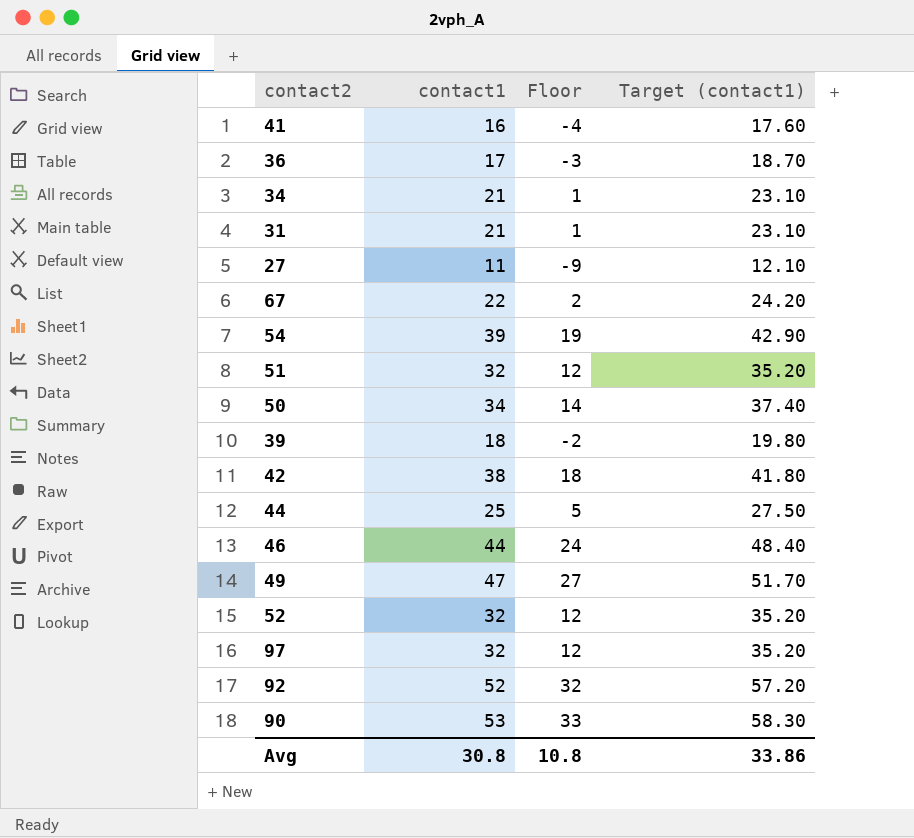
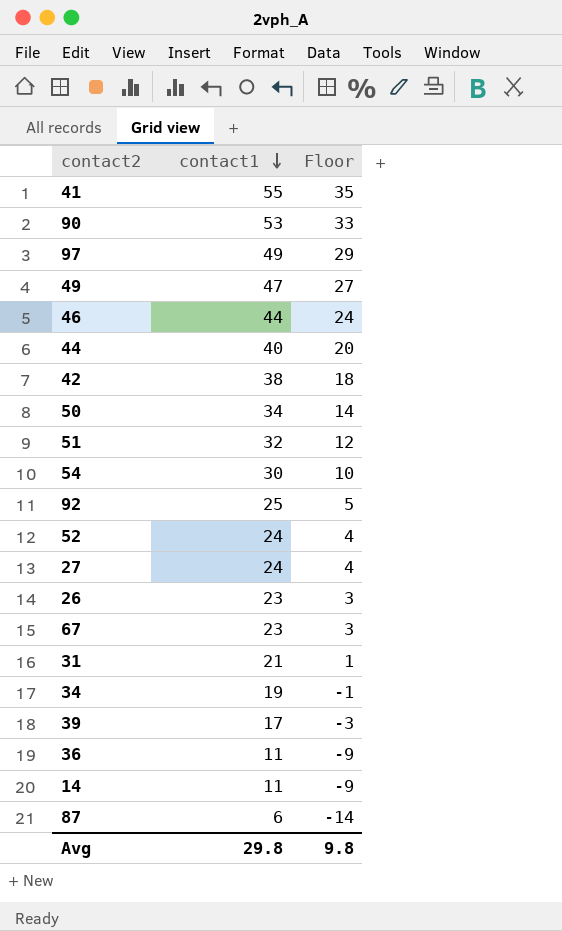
row order: none -> contact1 descending
column Target (contact1) | formula: [contact1] * 1.1 -> none
41 | contact1: 16 -> 55
41 | Floor: -4 -> 35
97 | contact1: 32 -> 49
97 | Floor: 12 -> 29
44 | contact1: 25 -> 40
44 | Floor: 5 -> 20
54 | contact1: 39 -> 30
54 | Floor: 19 -> 10
92 | contact1: 52 -> 25
92 | Floor: 32 -> 5
52 | contact1: 32 -> 24
52 | Floor: 12 -> 4
27 | contact1: 11 -> 24
27 | Floor: -9 -> 4
row 26: none -> 23 | 3
67 | contact1: 22 -> 23
67 | Floor: 2 -> 3
34 | contact1: 21 -> 19
34 | Floor: 1 -> -1
39 | contact1: 18 -> 17
39 | Floor: -2 -> -3
36 | contact1: 17 -> 11
36 | Floor: -3 -> -9
row 14: none -> 11 | -9
row 87: none -> 6 | -14
Avg | contact1: 30.8 -> 29.8
Avg | Floor: 10.8 -> 9.8

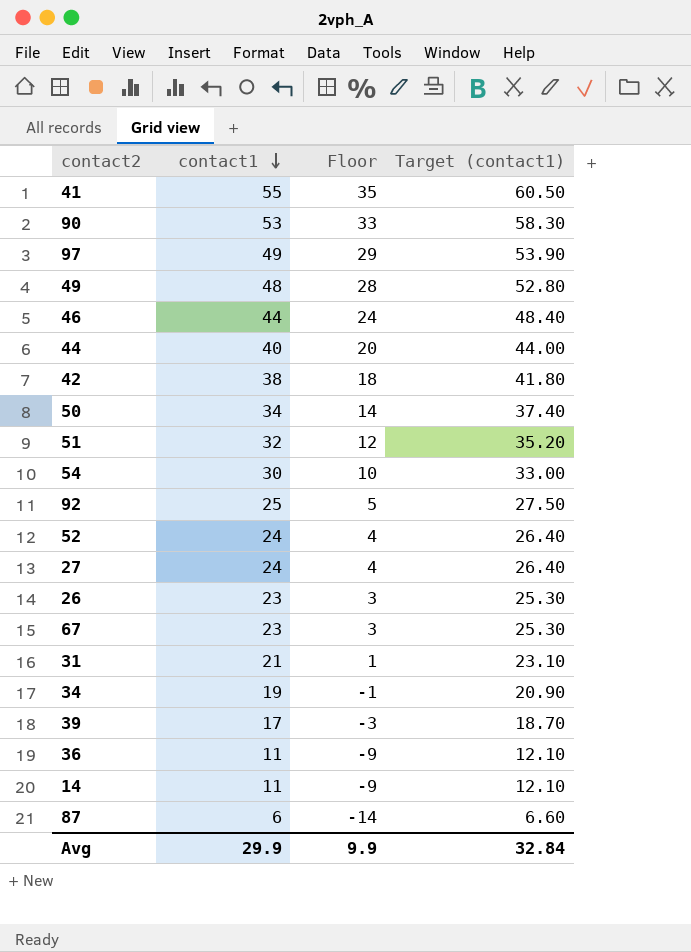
column Target (contact1) | formula: none -> [contact1] * 1.1
49 | contact1: 47 -> 48
49 | Floor: 27 -> 28
Avg | contact1: 29.8 -> 29.9
Avg | Floor: 9.8 -> 9.9

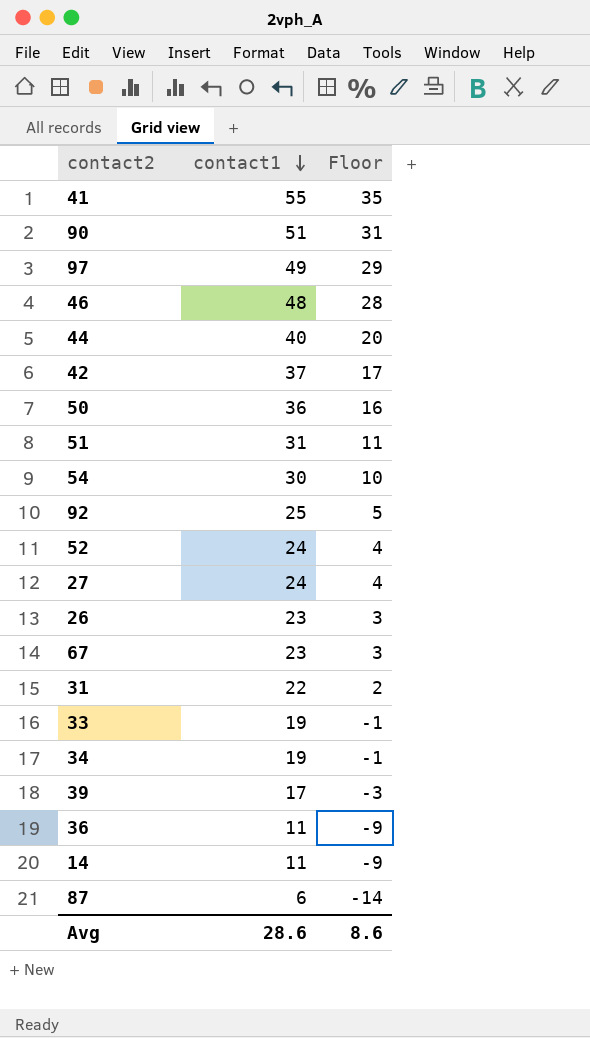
column Target (contact1) | formula: [contact1] * 1.1 -> none
row 49: 48 | 28 | 52.80 -> none
90 | contact1: 53 -> 51
90 | Floor: 33 -> 31
46 | contact1: 44 -> 48
46 | Floor: 24 -> 28
42 | contact1: 38 -> 37
42 | Floor: 18 -> 17
50 | contact1: 34 -> 36
50 | Floor: 14 -> 16
51 | contact1: 32 -> 31
51 | Floor: 12 -> 11
31 | contact1: 21 -> 22
31 | Floor: 1 -> 2
row 33: none -> 19 | -1
Avg | contact1: 29.9 -> 28.6
Avg | Floor: 9.9 -> 8.6

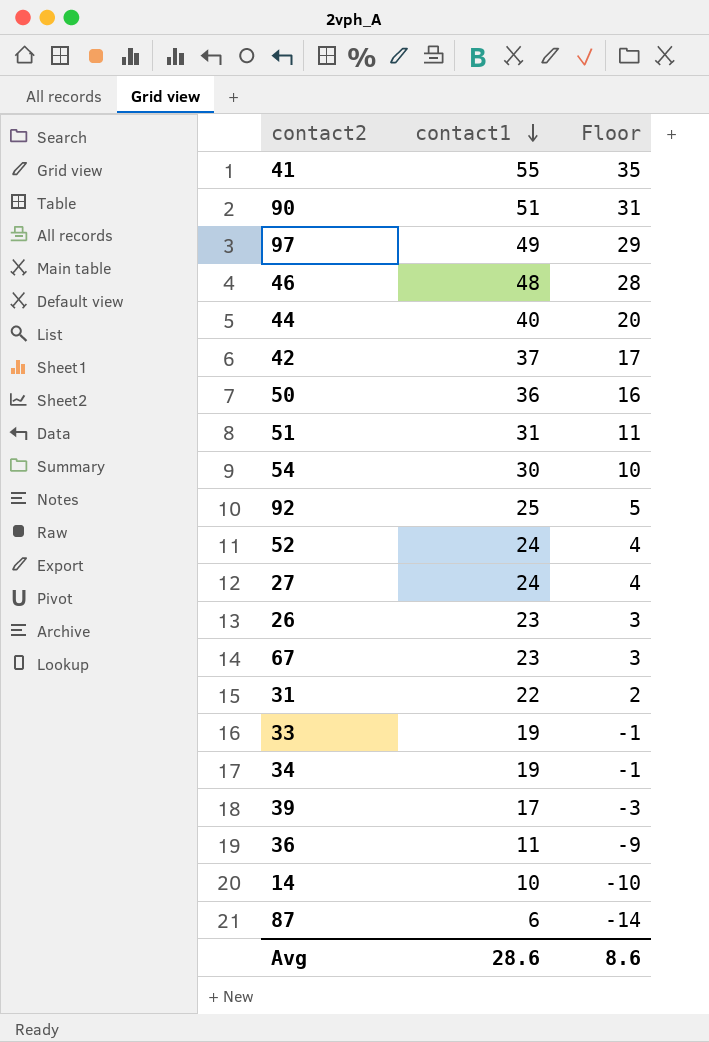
14 | contact1: 11 -> 10
14 | Floor: -9 -> -10

